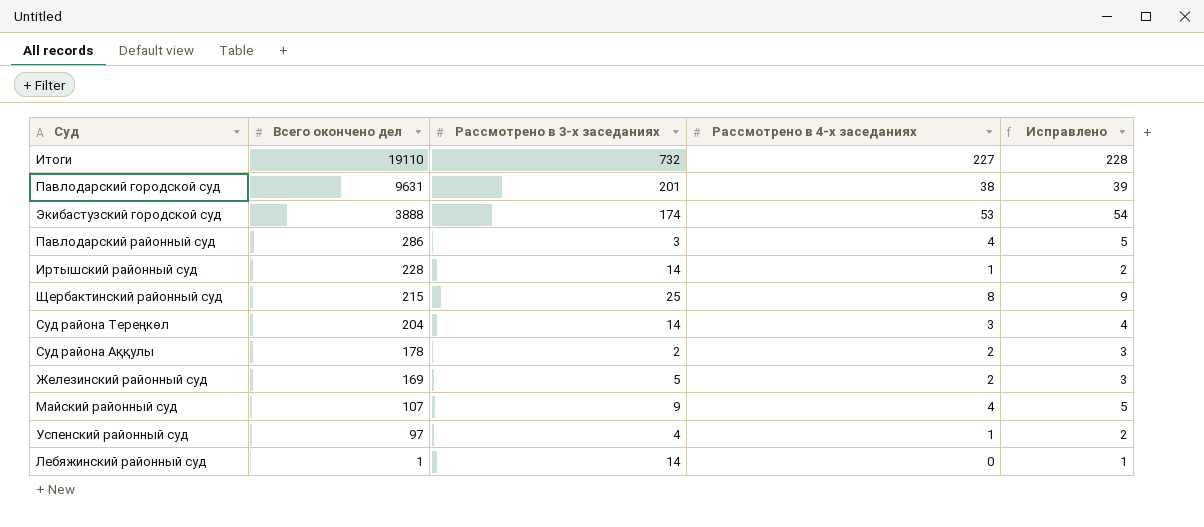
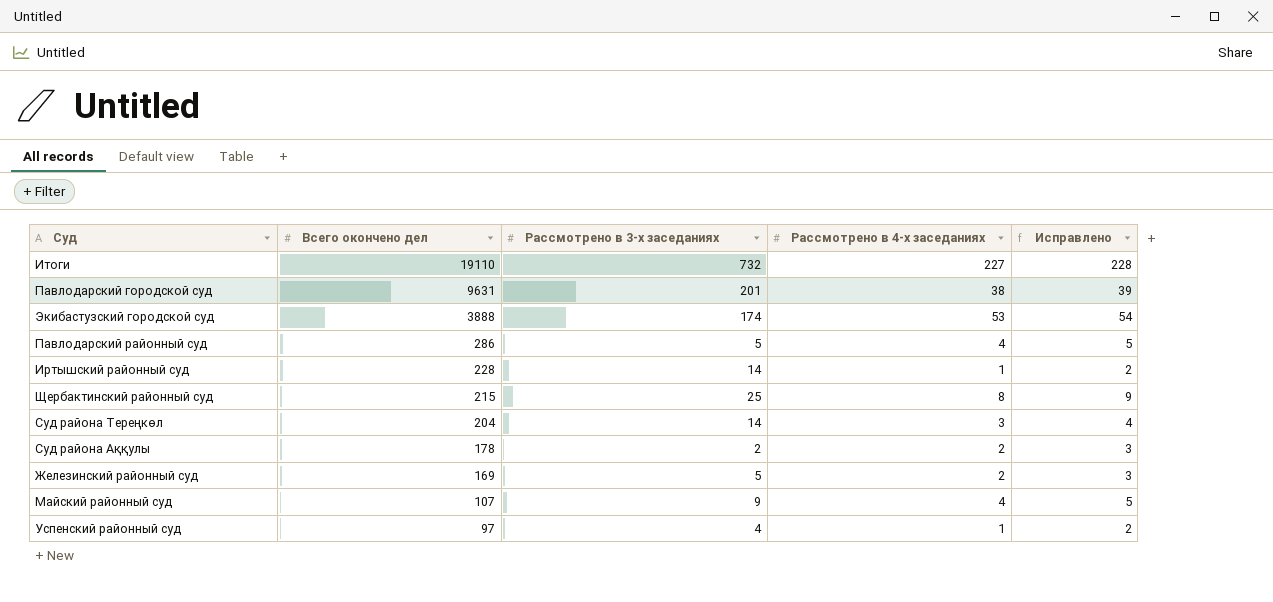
row Лебяжинский районный суд: 1 | 14 | 0 | 1 -> none
Павлодарский районный суд | Рассмотрено в 3-х заседаниях: 3 -> 5

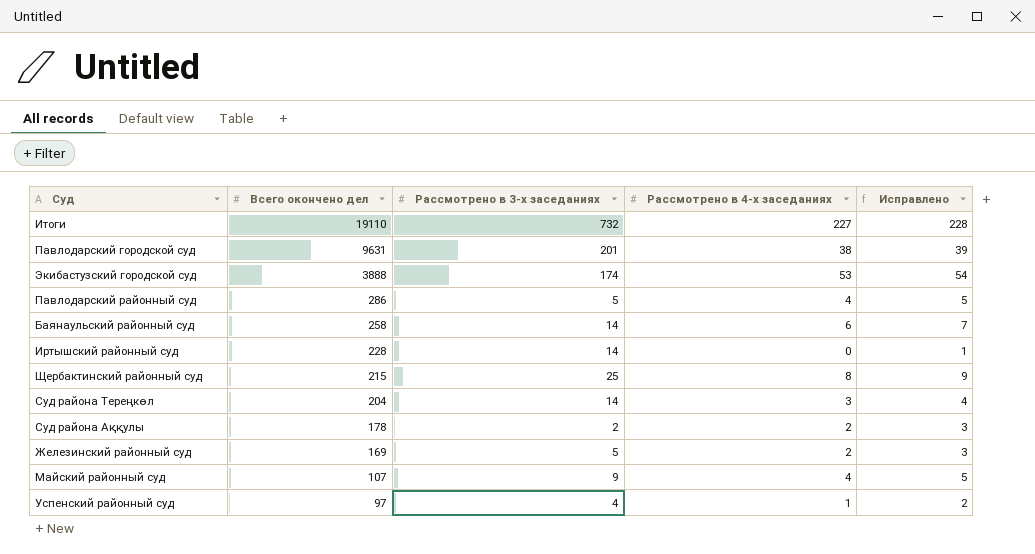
row Баянаульский районный суд: none -> 258 | 14 | 6 | 7
Иртышский районный суд | Рассмотрено в 4-х заседаниях: 1 -> 0
Иртышский районный суд | Исправлено: 2 -> 1

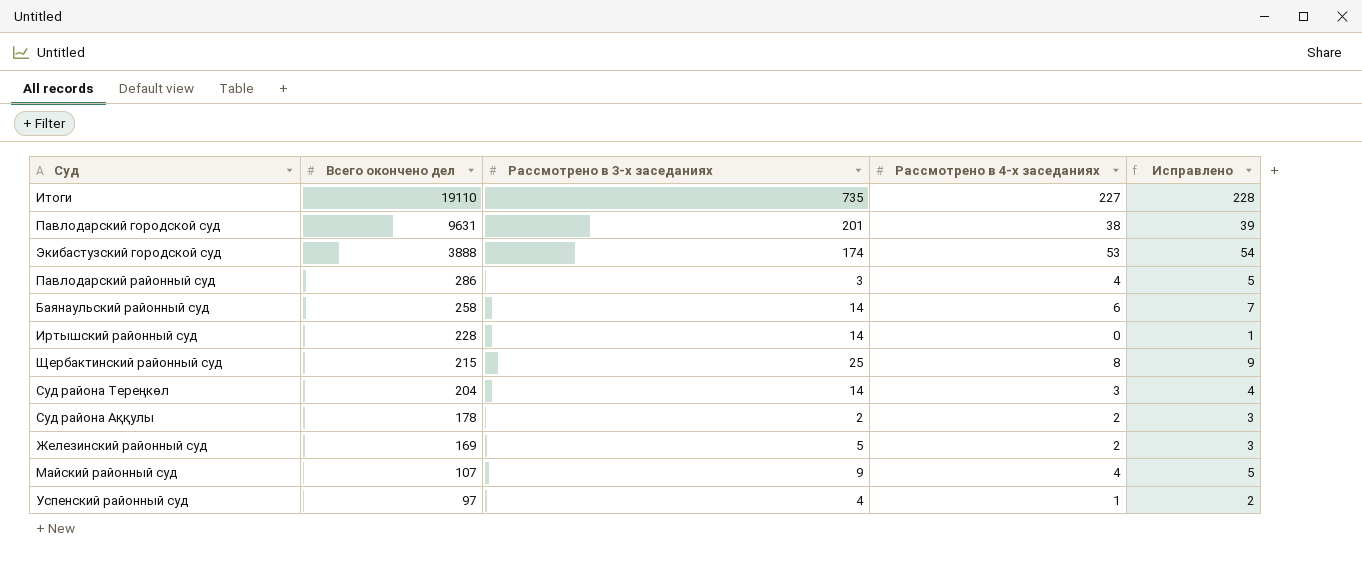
Итоги | Рассмотрено в 3-х заседаниях: 732 -> 735
Павлодарский районный суд | Рассмотрено в 3-х заседаниях: 5 -> 3

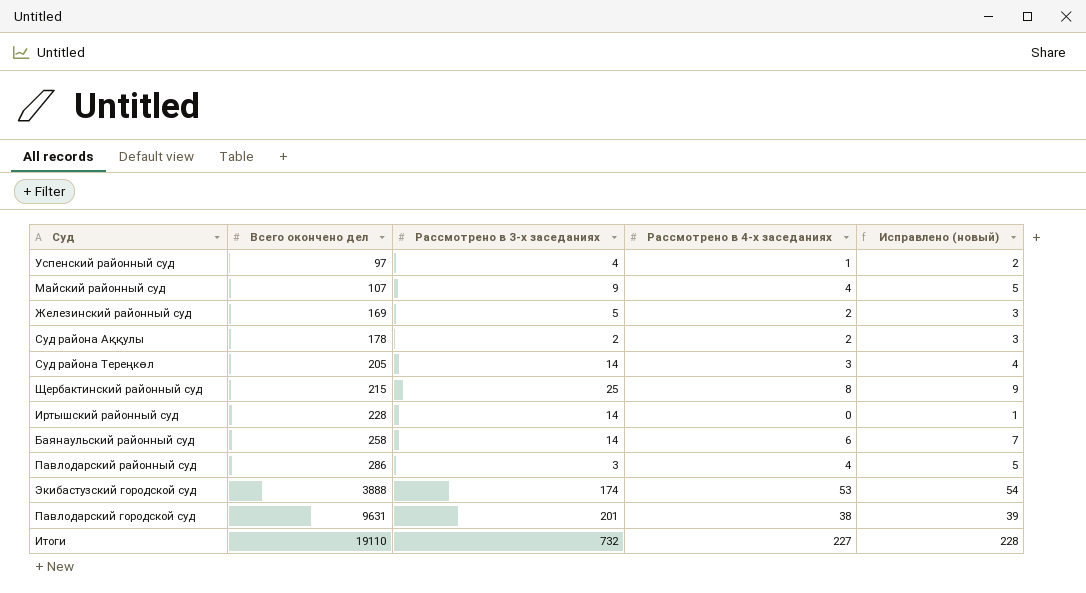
row order: Всего окончено дел descending -> Всего окончено дел ascending
column name: Исправлено -> Исправлено (новый)
Суд района Тереңкөл | Всего окончено дел: 204 -> 205
Итоги | Рассмотрено в 3-х заседаниях: 735 -> 732

